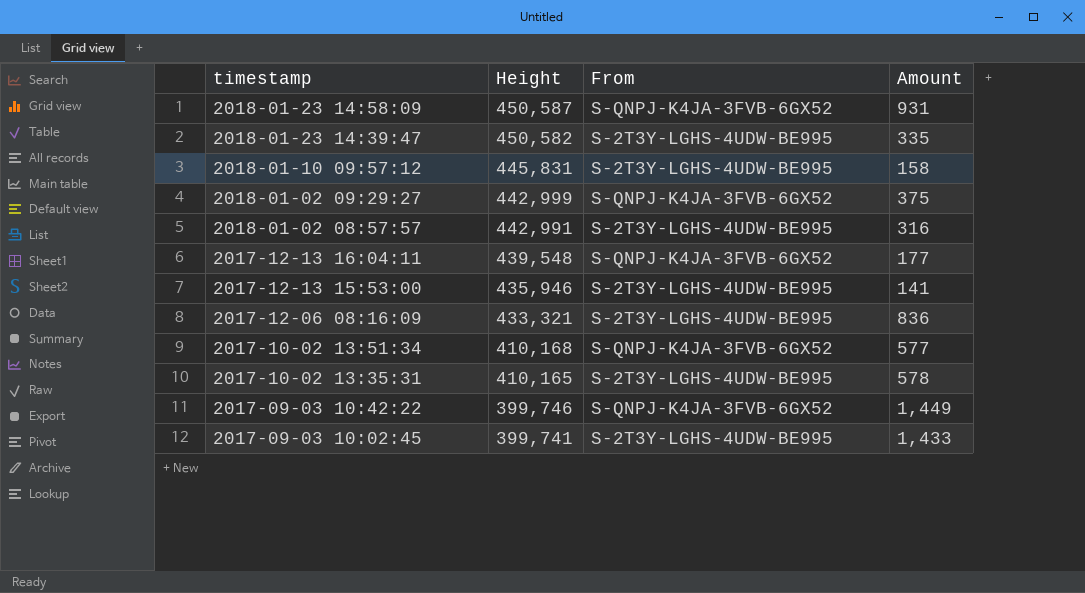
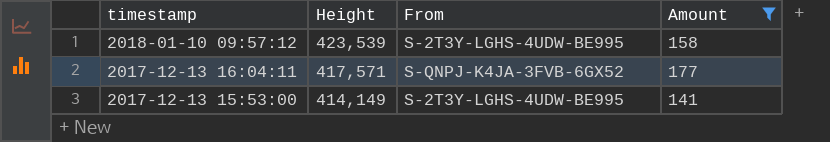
filter: none -> Amount <= 177
2018-01-10 09:57:12 | Height: 445,831 -> 423,539
2017-12-13 16:04:11 | Height: 439,548 -> 417,571
2017-12-13 15:53:00 | Height: 435,946 -> 414,149

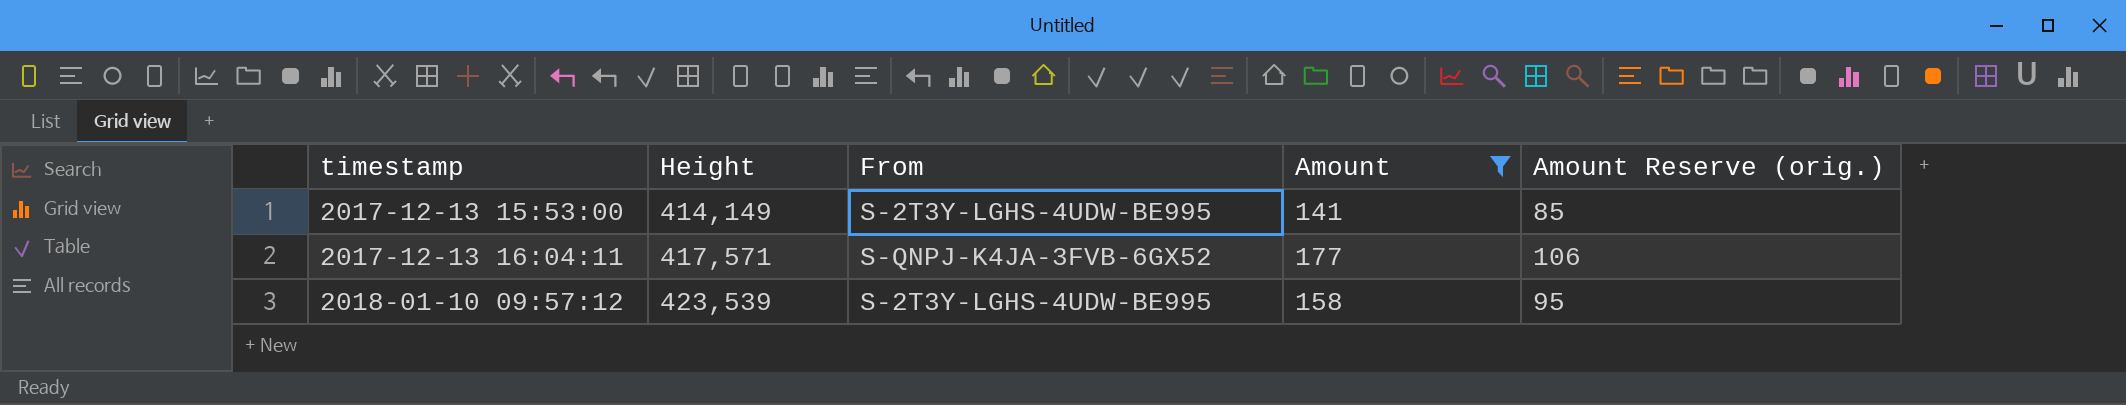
row order: timestamp descending -> timestamp ascending
column Amount Reserve (orig.) | formula: none -> [Amount] * 0.6

